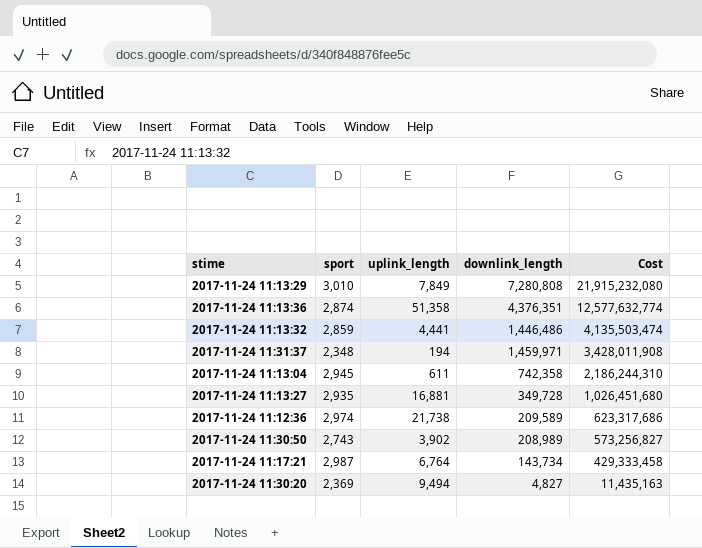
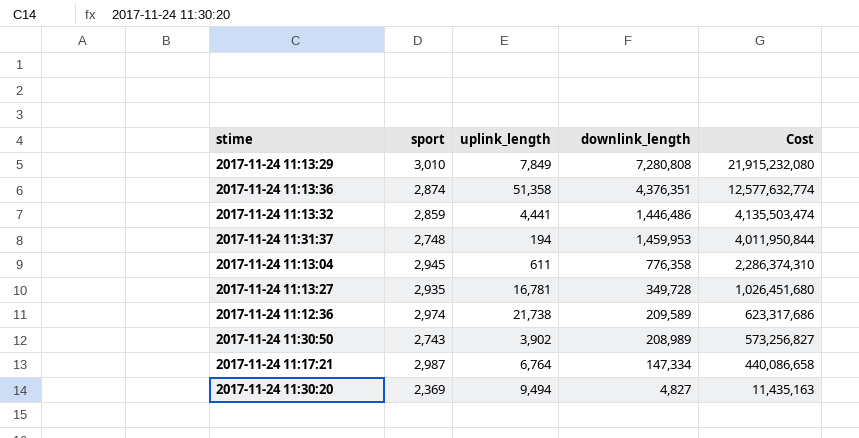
2017-11-24 11:31:37 | sport: 2,348 -> 2,748
2017-11-24 11:31:37 | downlink_length: 1,459,971 -> 1,459,953
2017-11-24 11:31:37 | Cost: 3,428,011,908 -> 4,011,950,844
2017-11-24 11:13:04 | downlink_length: 742,358 -> 776,358
2017-11-24 11:13:04 | Cost: 2,186,244,310 -> 2,286,374,310
2017-11-24 11:13:27 | uplink_length: 16,881 -> 16,781
2017-11-24 11:17:21 | downlink_length: 143,734 -> 147,334
2017-11-24 11:17:21 | Cost: 429,333,458 -> 440,086,658

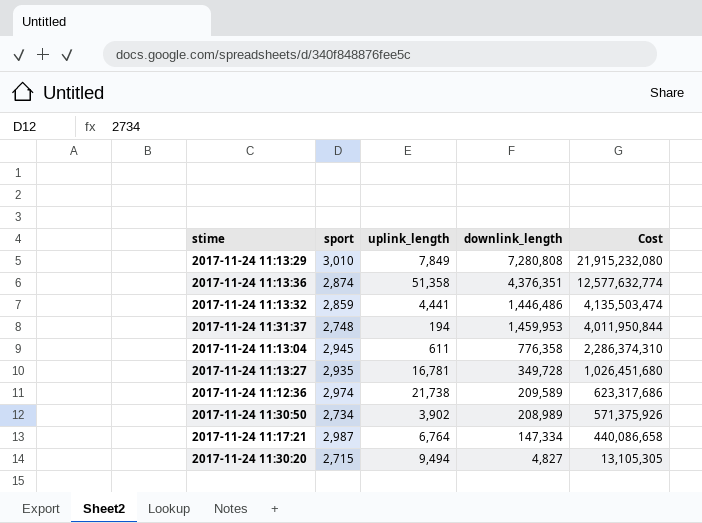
2017-11-24 11:30:50 | sport: 2,743 -> 2,734
2017-11-24 11:30:50 | Cost: 573,256,827 -> 571,375,926
2017-11-24 11:30:20 | sport: 2,369 -> 2,715
2017-11-24 11:30:20 | Cost: 11,435,163 -> 13,105,305

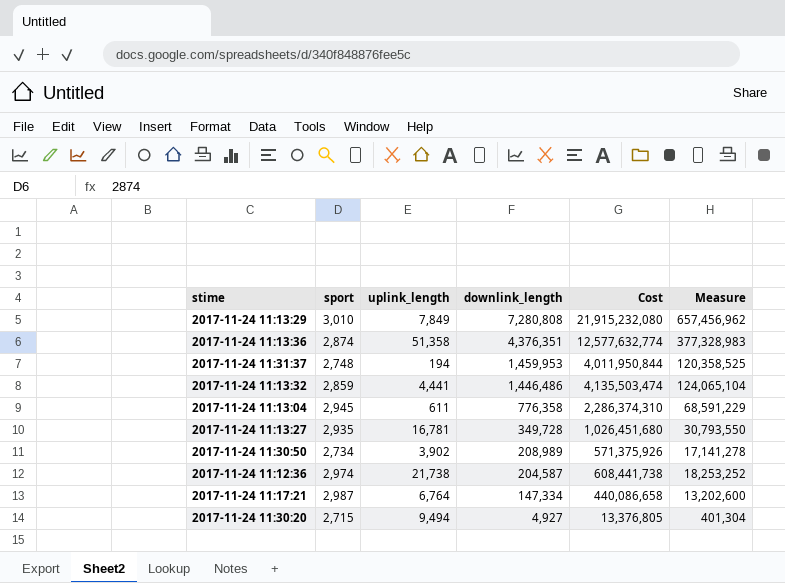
row order: Cost descending -> downlink_length descending
column Measure | formula: none -> [Cost] * 0.03
2017-11-24 11:12:36 | downlink_length: 209,589 -> 204,587
2017-11-24 11:12:36 | Cost: 623,317,686 -> 608,441,738
2017-11-24 11:30:20 | downlink_length: 4,827 -> 4,927
2017-11-24 11:30:20 | Cost: 13,105,305 -> 13,376,805

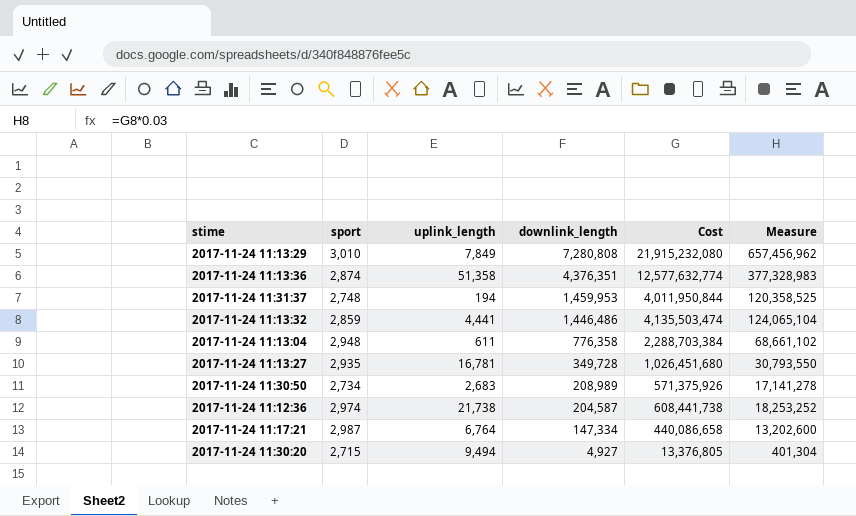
2017-11-24 11:13:04 | sport: 2,945 -> 2,948
2017-11-24 11:13:04 | Cost: 2,286,374,310 -> 2,288,703,384
2017-11-24 11:13:04 | Measure: 68,591,229 -> 68,661,102
2017-11-24 11:30:50 | uplink_length: 3,902 -> 2,683

